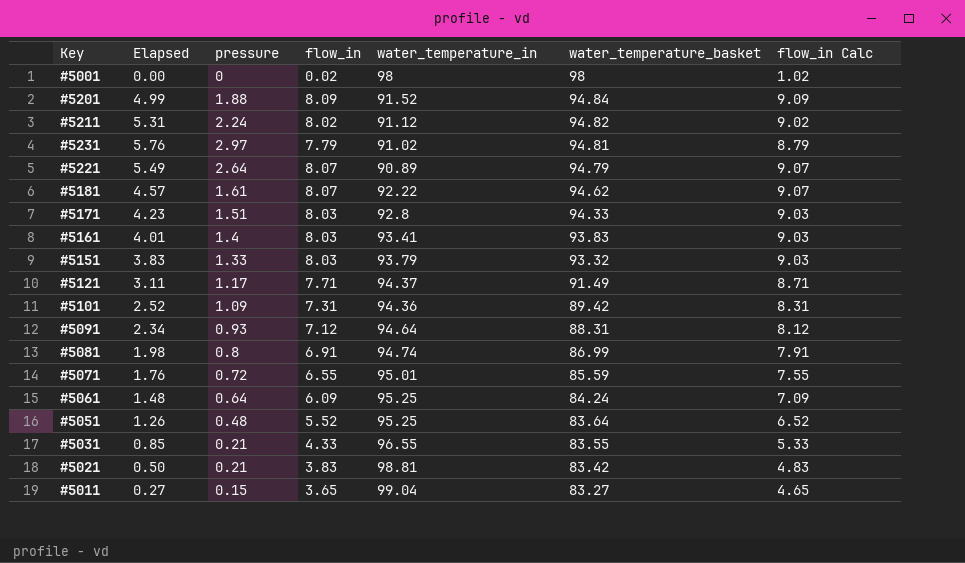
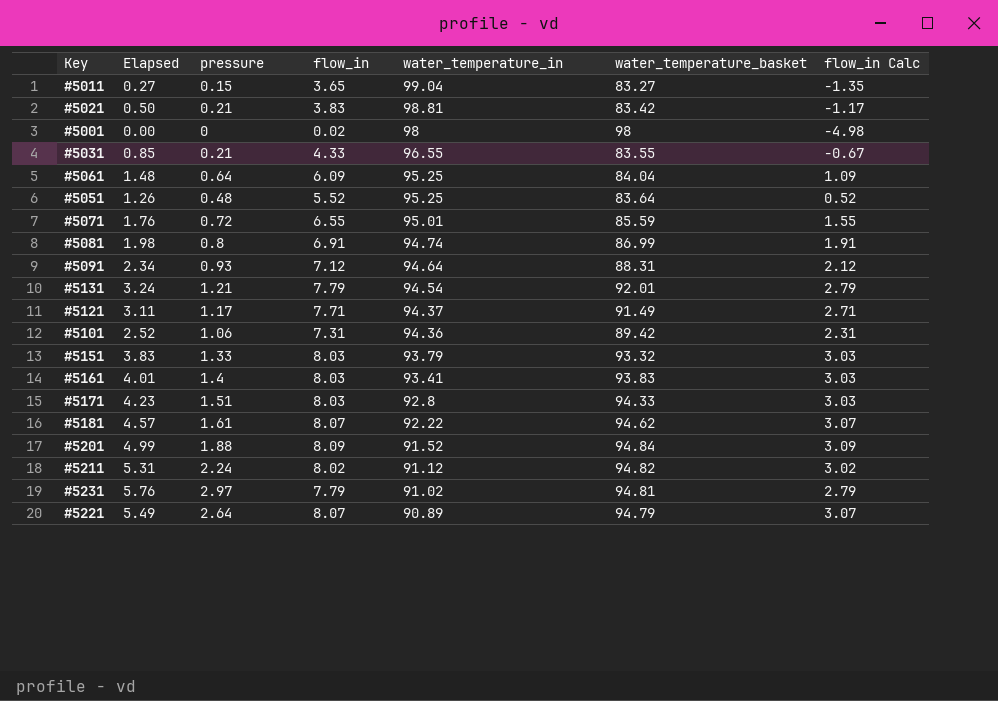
row order: water_temperature_basket descending -> water_temperature_in descending
column flow_in Calc | formula: [flow_in] + 1 -> [flow_in] - 5
#5061 | water_temperature_basket: 84.24 -> 84.04
row #5131: none -> 3.24 | 1.21 | 7.79 | 94.54 | 92.01 | 2.79
#5101 | pressure: 1.09 -> 1.06

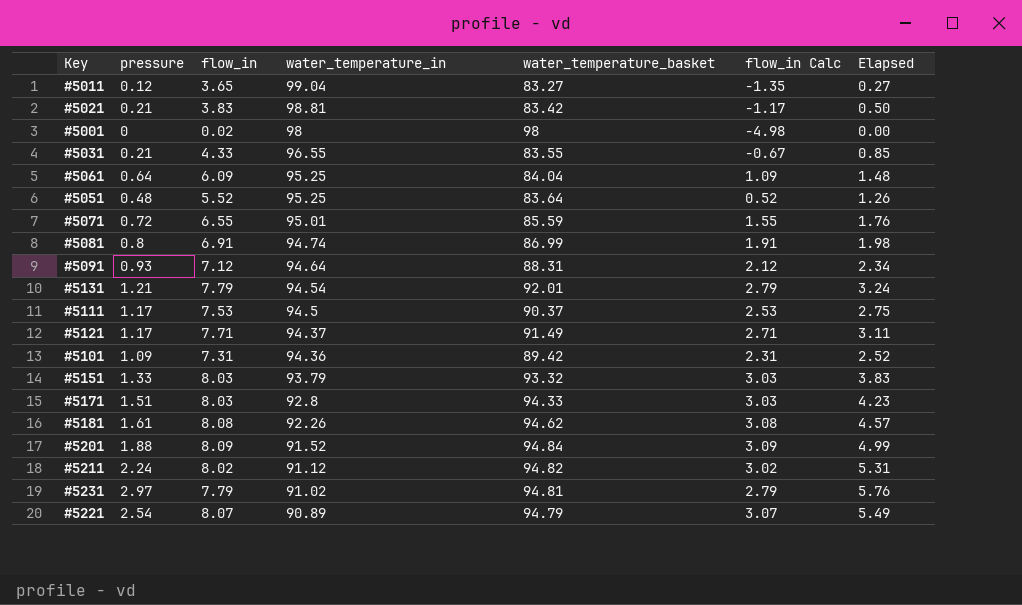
column Elapsed | position: 2 -> 7
row #5161: 4.01 | 1.4 | 8.03 | 93.41 | 93.83 | 3.03 -> none
#5011 | pressure: 0.15 -> 0.12
row #5111: none -> 1.17 | 7.53 | 94.5 | 90.37 | 2.53 | 2.75
#5101 | pressure: 1.06 -> 1.09
#5181 | flow_in: 8.07 -> 8.08
#5181 | water_temperature_in: 92.22 -> 92.26
#5181 | flow_in Calc: 3.07 -> 3.08
#5221 | pressure: 2.64 -> 2.54

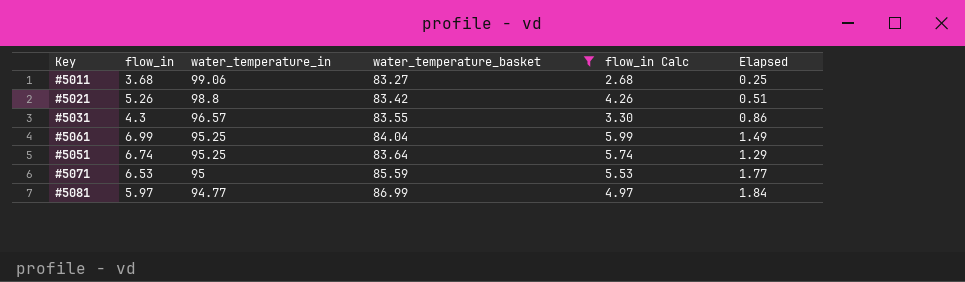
filter: none -> water_temperature_basket <= 86.99
column pressure | position: 2 -> none
column flow_in Calc | formula: [flow_in] - 5 -> [flow_in] - 1
#5011 | flow_in: 3.65 -> 3.68
#5011 | water_temperature_in: 99.04 -> 99.06
#5011 | Elapsed: 0.27 -> 0.25
#5021 | flow_in: 3.83 -> 5.26
#5021 | water_temperature_in: 98.81 -> 98.8
#5021 | Elapsed: 0.50 -> 0.51
#5031 | flow_in: 4.33 -> 4.3
#5031 | water_temperature_in: 96.55 -> 96.57
#5031 | Elapsed: 0.85 -> 0.86
#5061 | flow_in: 6.09 -> 6.99
#5061 | Elapsed: 1.48 -> 1.49
#5051 | flow_in: 5.52 -> 6.74
#5051 | Elapsed: 1.26 -> 1.29
#5071 | flow_in: 6.55 -> 6.53
#5071 | water_temperature_in: 95.01 -> 95
#5071 | Elapsed: 1.76 -> 1.77
#5081 | flow_in: 6.91 -> 5.97
#5081 | water_temperature_in: 94.74 -> 94.77
#5081 | Elapsed: 1.98 -> 1.84

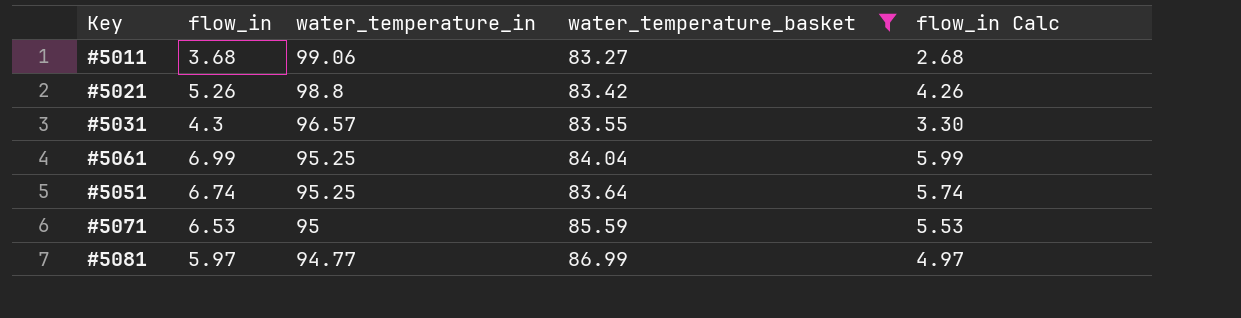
column Elapsed | position: 6 -> none

